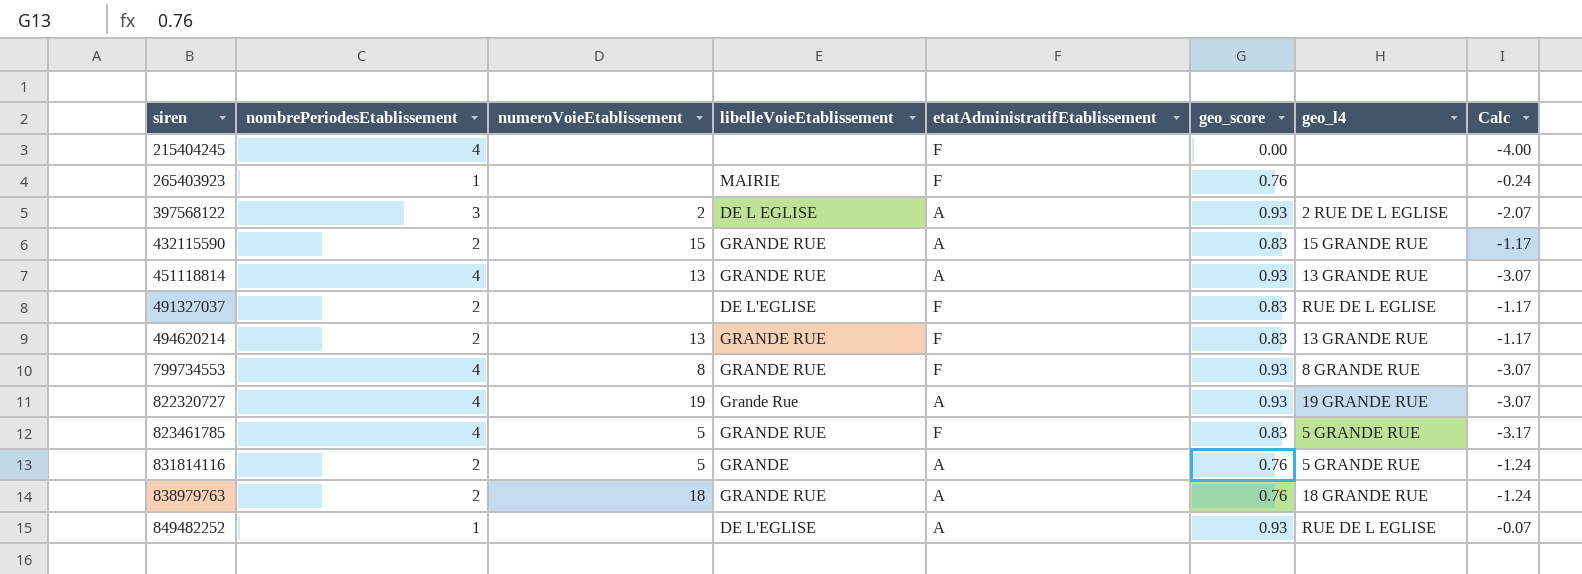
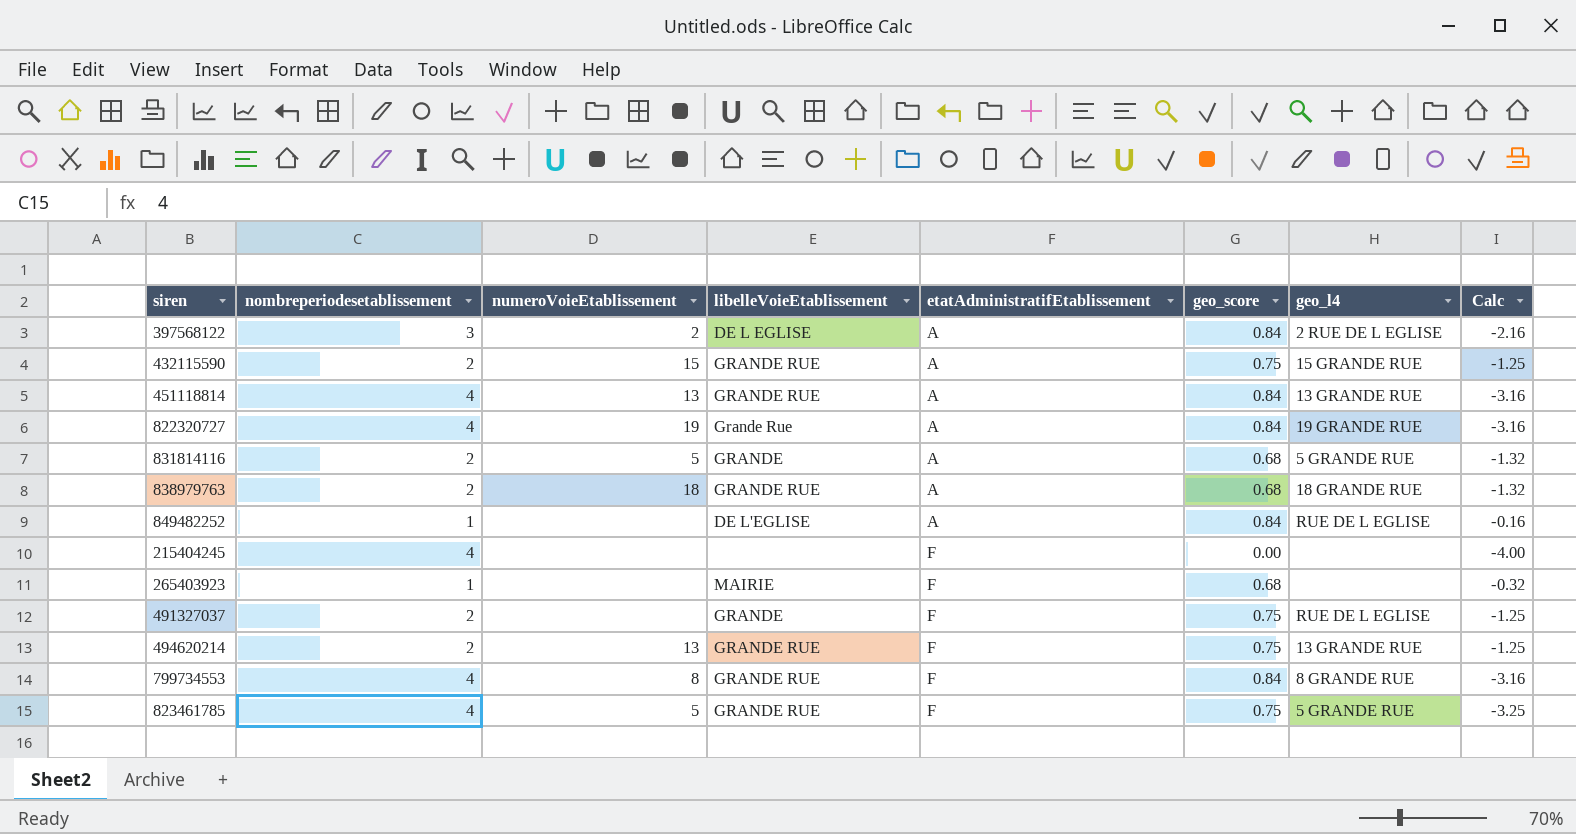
row order: siren ascending -> etatAdministratifEtablissement ascending
column name: nombrePeriodesEtablissement -> nombreperiodesetablissement
397568122 | geo_score: 0.93 -> 0.84
397568122 | Calc: -2.07 -> -2.16
432115590 | geo_score: 0.83 -> 0.75
432115590 | Calc: -1.17 -> -1.25
451118814 | geo_score: 0.93 -> 0.84
451118814 | Calc: -3.07 -> -3.16
822320727 | geo_score: 0.93 -> 0.84
822320727 | Calc: -3.07 -> -3.16
831814116 | geo_score: 0.76 -> 0.68
831814116 | Calc: -1.24 -> -1.32
838979763 | geo_score: 0.76 -> 0.68
838979763 | Calc: -1.24 -> -1.32
849482252 | geo_score: 0.93 -> 0.84
849482252 | Calc: -0.07 -> -0.16
265403923 | geo_score: 0.76 -> 0.68
265403923 | Calc: -0.24 -> -0.32
491327037 | libelleVoieEtablissement: DE L'EGLISE -> GRANDE
491327037 | geo_score: 0.83 -> 0.75
491327037 | Calc: -1.17 -> -1.25
494620214 | geo_score: 0.83 -> 0.75
494620214 | Calc: -1.17 -> -1.25
799734553 | geo_score: 0.93 -> 0.84
799734553 | Calc: -3.07 -> -3.16
823461785 | geo_score: 0.83 -> 0.75
823461785 | Calc: -3.17 -> -3.25

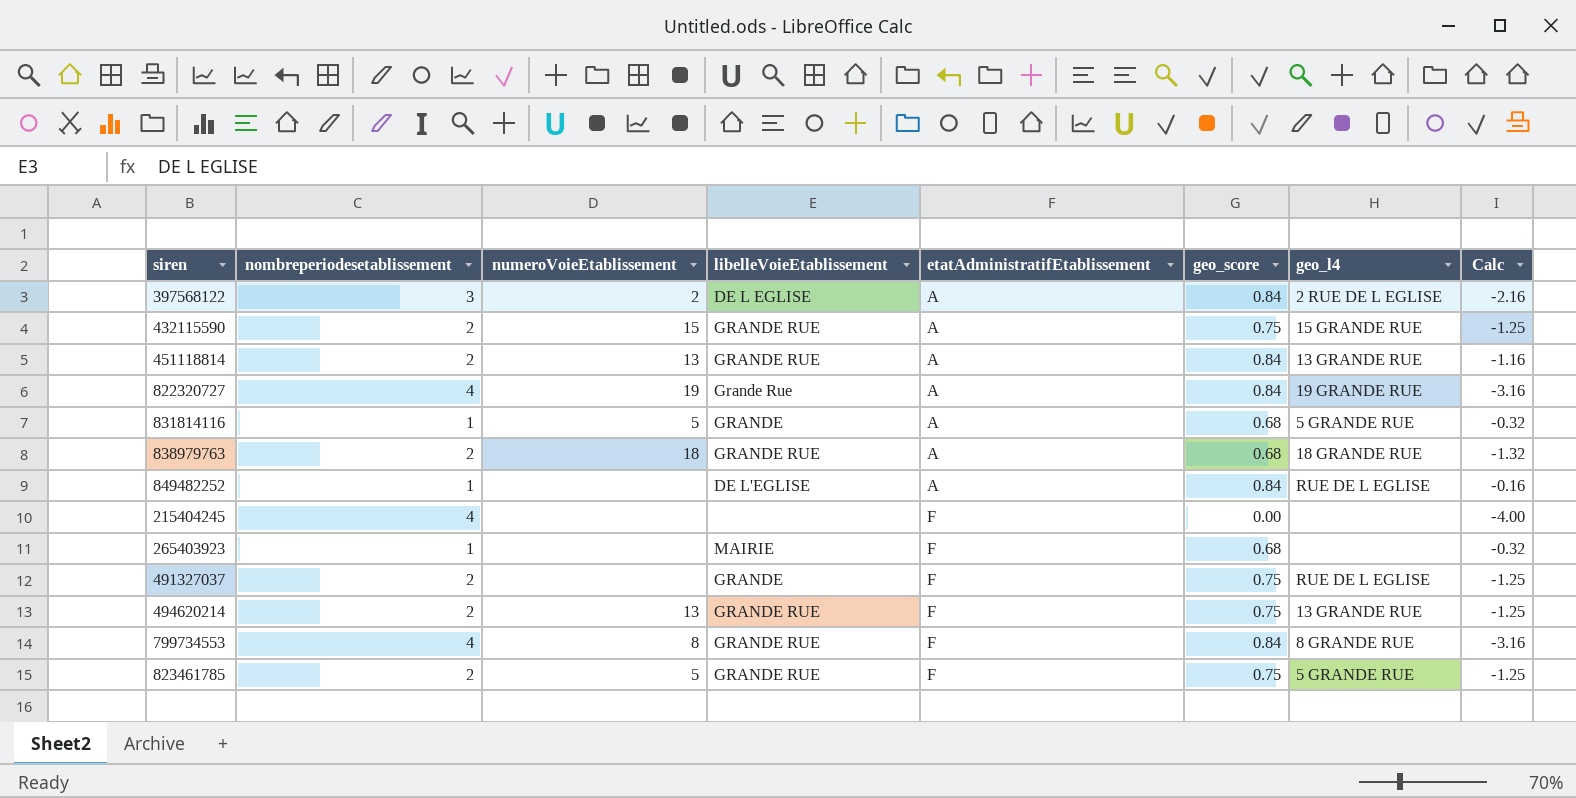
451118814 | nombreperiodesetablissement: 4 -> 2
451118814 | Calc: -3.16 -> -1.16
831814116 | nombreperiodesetablissement: 2 -> 1
831814116 | Calc: -1.32 -> -0.32
823461785 | nombreperiodesetablissement: 4 -> 2
823461785 | Calc: -3.25 -> -1.25

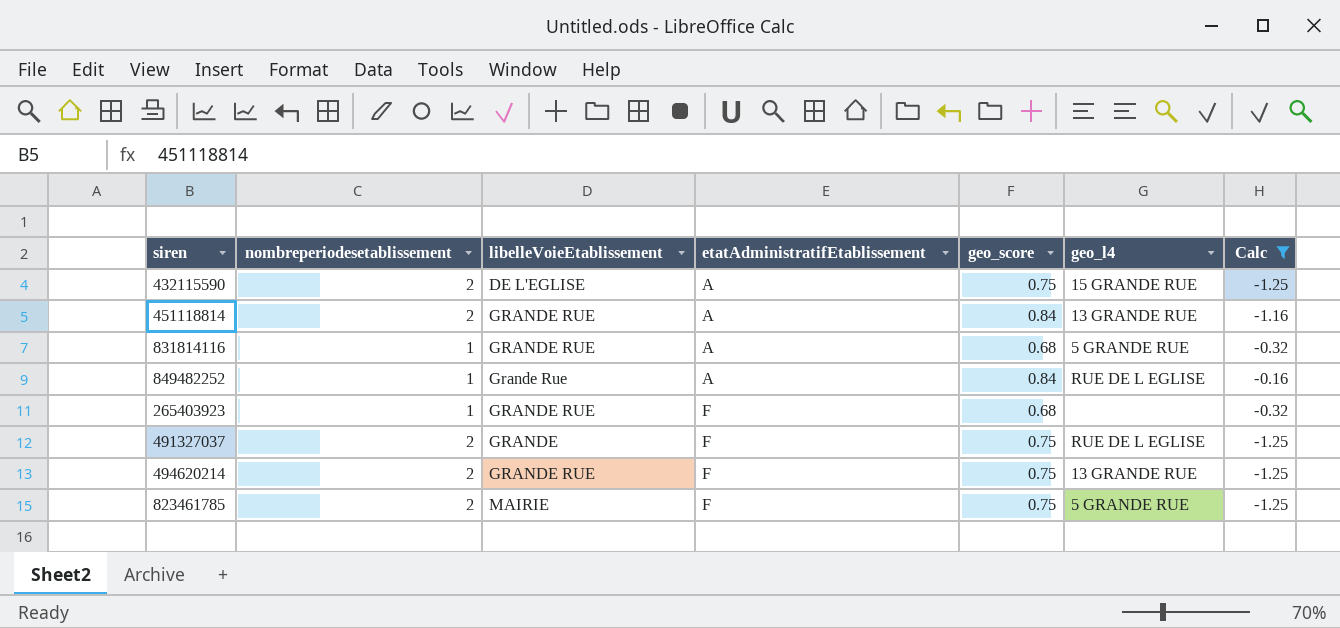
filter: none -> Calc >= -1.25
column numeroVoieEtablissement | position: 3 -> none
432115590 | libelleVoieEtablissement: GRANDE RUE -> DE L'EGLISE
831814116 | libelleVoieEtablissement: GRANDE -> GRANDE RUE
849482252 | libelleVoieEtablissement: DE L'EGLISE -> Grande Rue
265403923 | libelleVoieEtablissement: MAIRIE -> GRANDE RUE
823461785 | libelleVoieEtablissement: GRANDE RUE -> MAIRIE

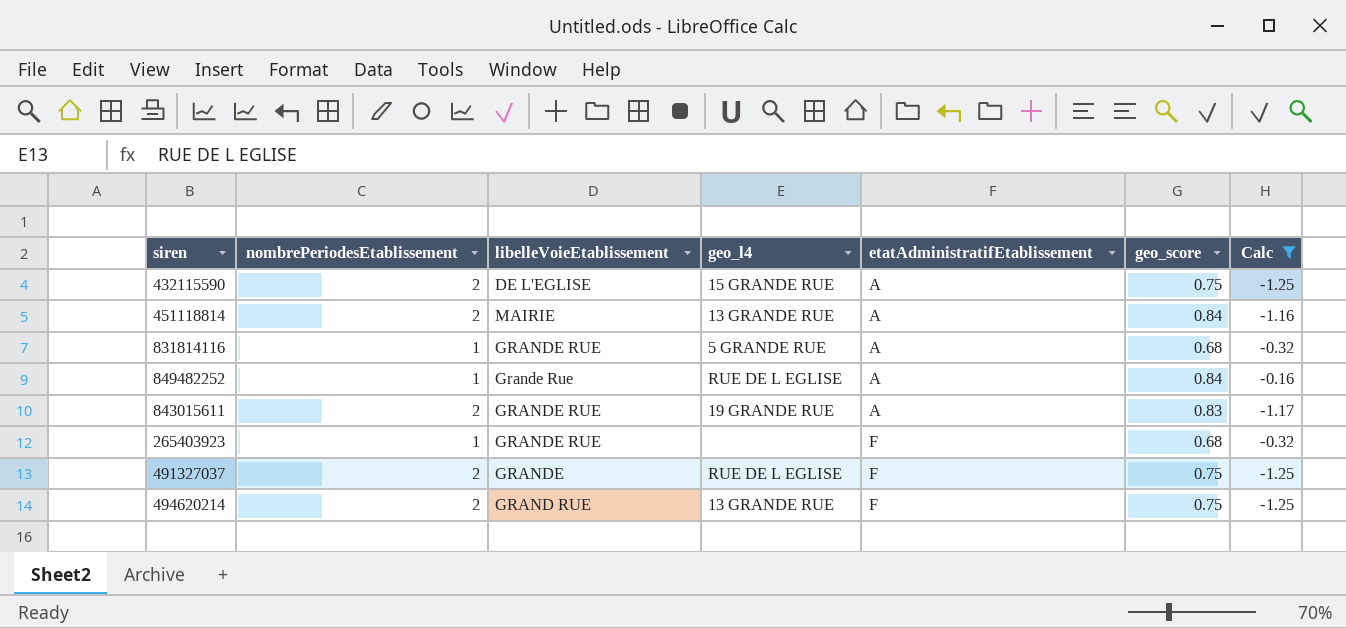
column name: nombreperiodesetablissement -> nombrePeriodesEtablissement
column geo_l4 | position: 6 -> 4
row 823461785: 2 | MAIRIE | F | 0.75 | 5 GRANDE RUE | -1.25 -> none
451118814 | libelleVoieEtablissement: GRANDE RUE -> MAIRIE
row 843015611: none -> 2 | GRANDE RUE | 19 GRANDE RUE | A | 0.83 | -1.17
494620214 | libelleVoieEtablissement: GRANDE RUE -> GRAND RUE

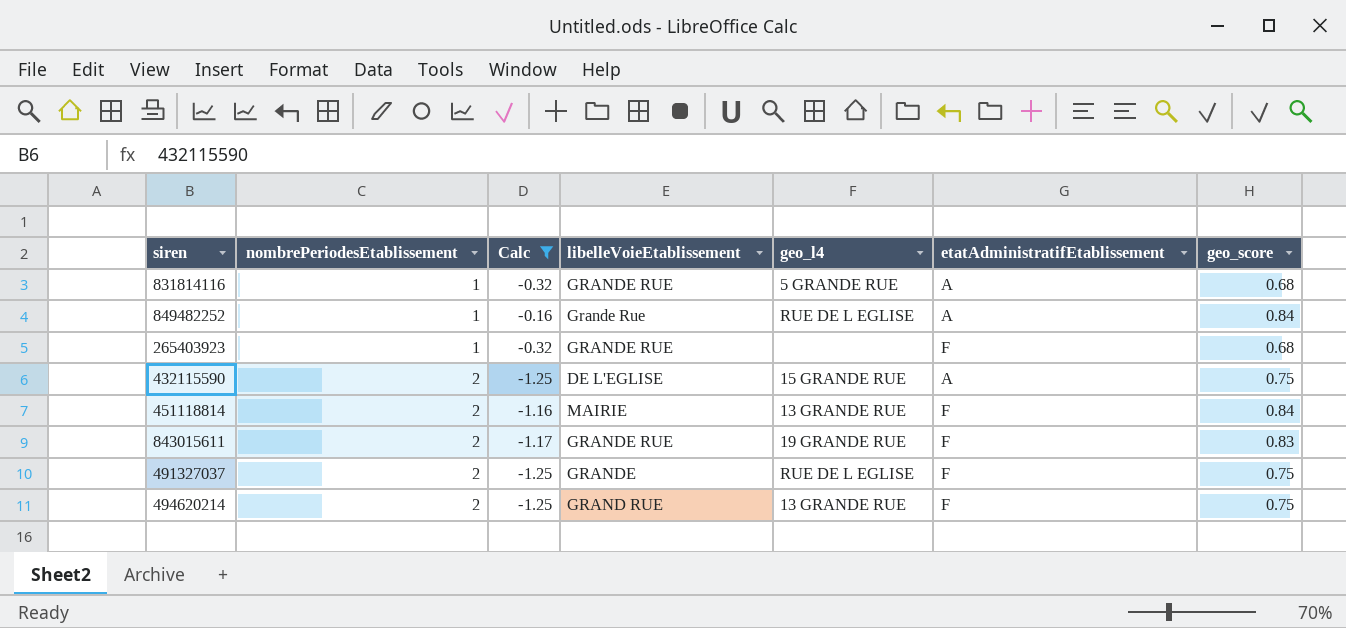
row order: etatAdministratifEtablissement ascending -> nombrePeriodesEtablissement ascending
column Calc | position: 7 -> 3
451118814 | etatAdministratifEtablissement: A -> F
843015611 | etatAdministratifEtablissement: A -> F

